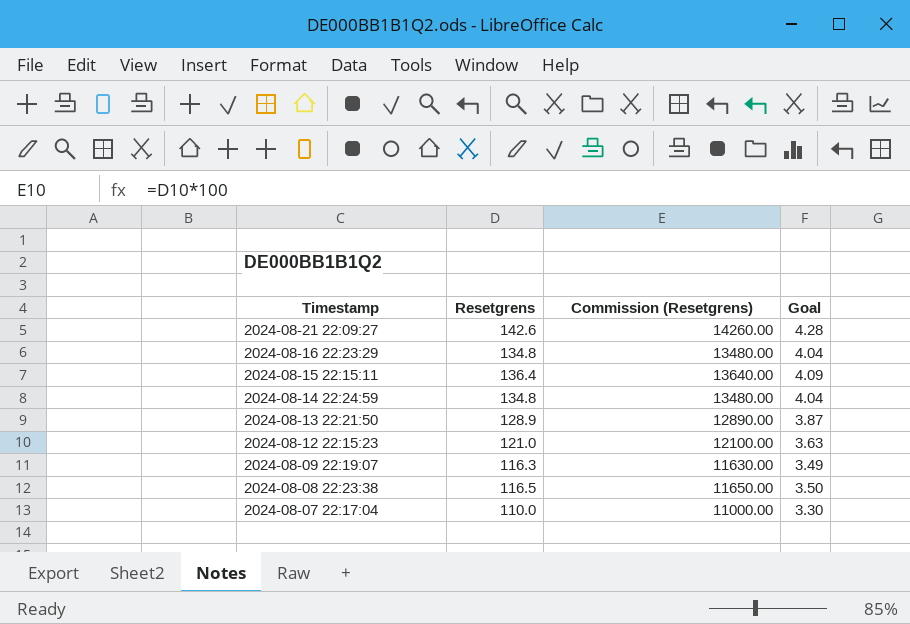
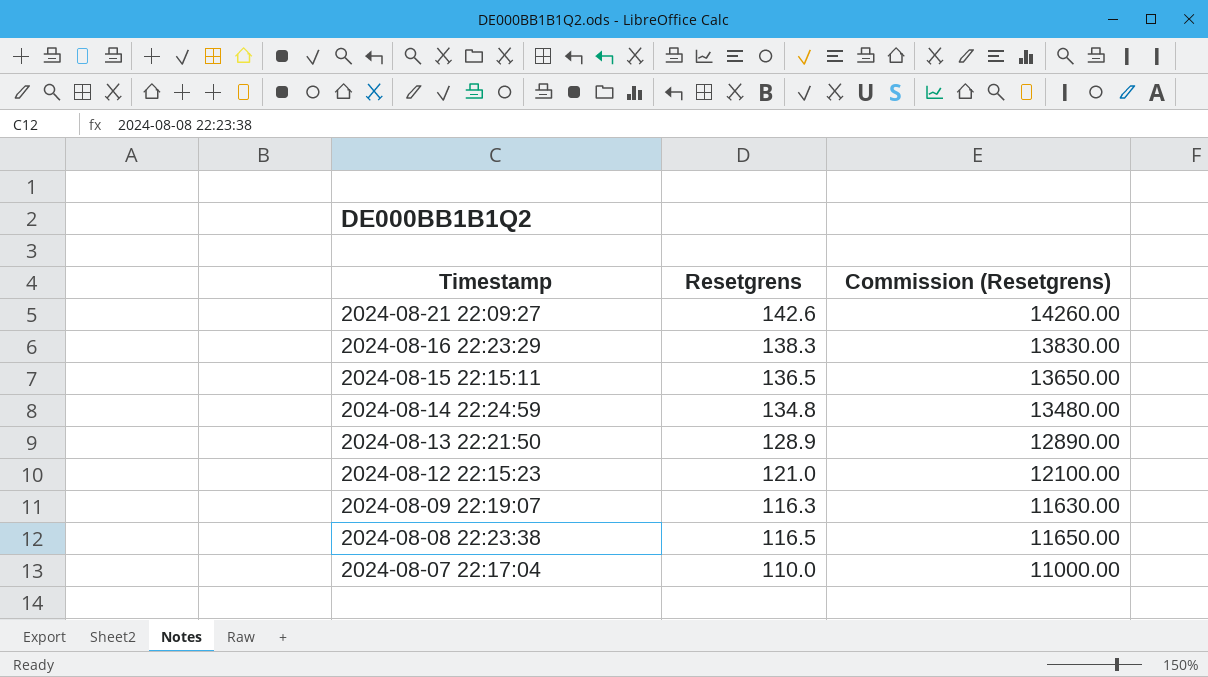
column Goal | formula: [Resetgrens] * 0.03 -> none
2024-08-16 22:23:29 | Resetgrens: 134.8 -> 138.3
2024-08-16 22:23:29 | Commission (Resetgrens): 13480.00 -> 13830.00
2024-08-15 22:15:11 | Resetgrens: 136.4 -> 136.5
2024-08-15 22:15:11 | Commission (Resetgrens): 13640.00 -> 13650.00

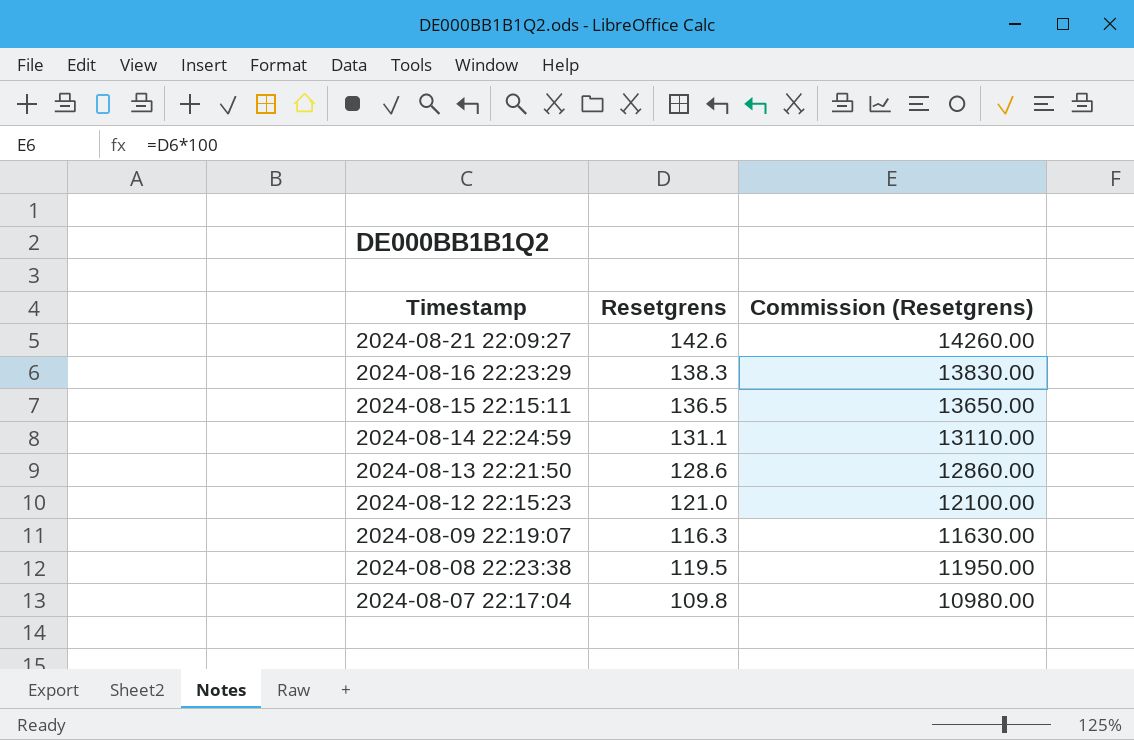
2024-08-14 22:24:59 | Resetgrens: 134.8 -> 131.1
2024-08-14 22:24:59 | Commission (Resetgrens): 13480.00 -> 13110.00
2024-08-13 22:21:50 | Resetgrens: 128.9 -> 128.6
2024-08-13 22:21:50 | Commission (Resetgrens): 12890.00 -> 12860.00
2024-08-08 22:23:38 | Resetgrens: 116.5 -> 119.5
2024-08-08 22:23:38 | Commission (Resetgrens): 11650.00 -> 11950.00
2024-08-07 22:17:04 | Resetgrens: 110.0 -> 109.8
2024-08-07 22:17:04 | Commission (Resetgrens): 11000.00 -> 10980.00

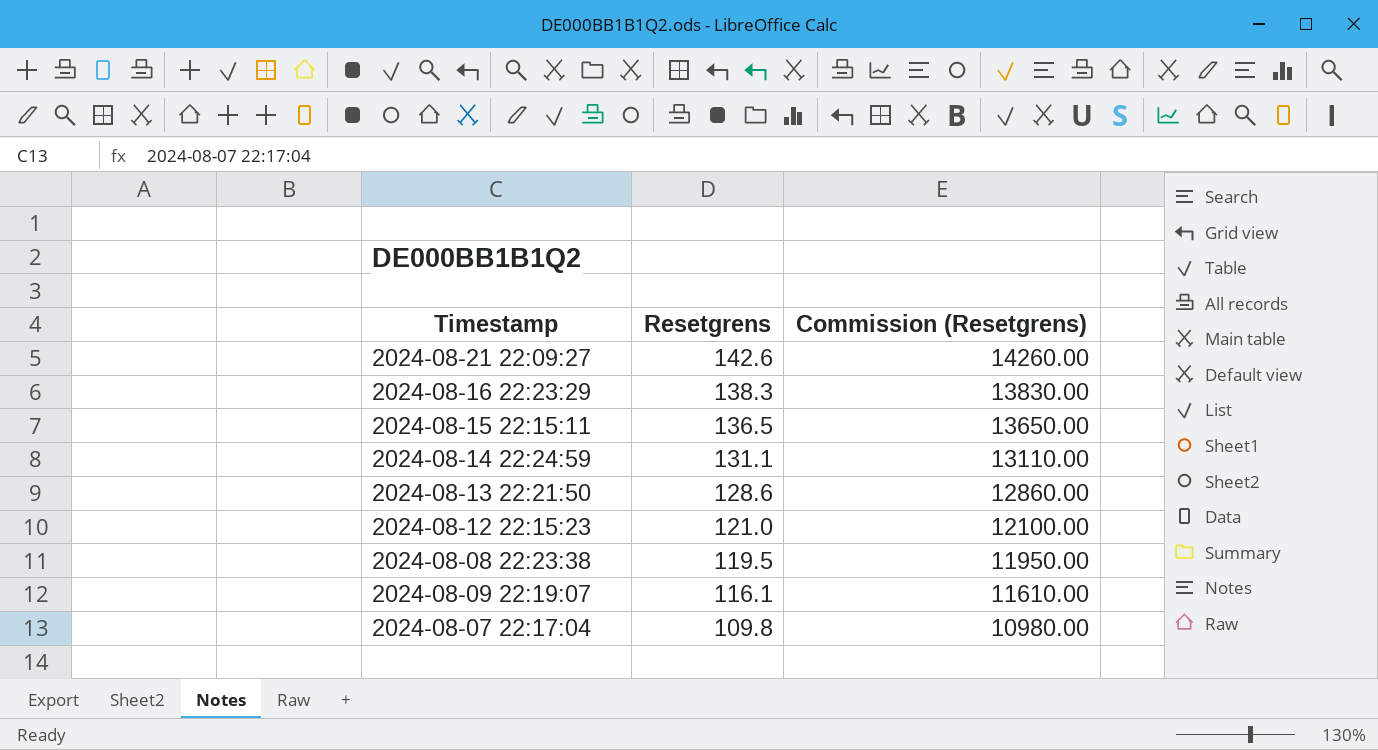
row order: Timestamp descending -> Resetgrens descending
2024-08-09 22:19:07 | Resetgrens: 116.3 -> 116.1
2024-08-09 22:19:07 | Commission (Resetgrens): 11630.00 -> 11610.00

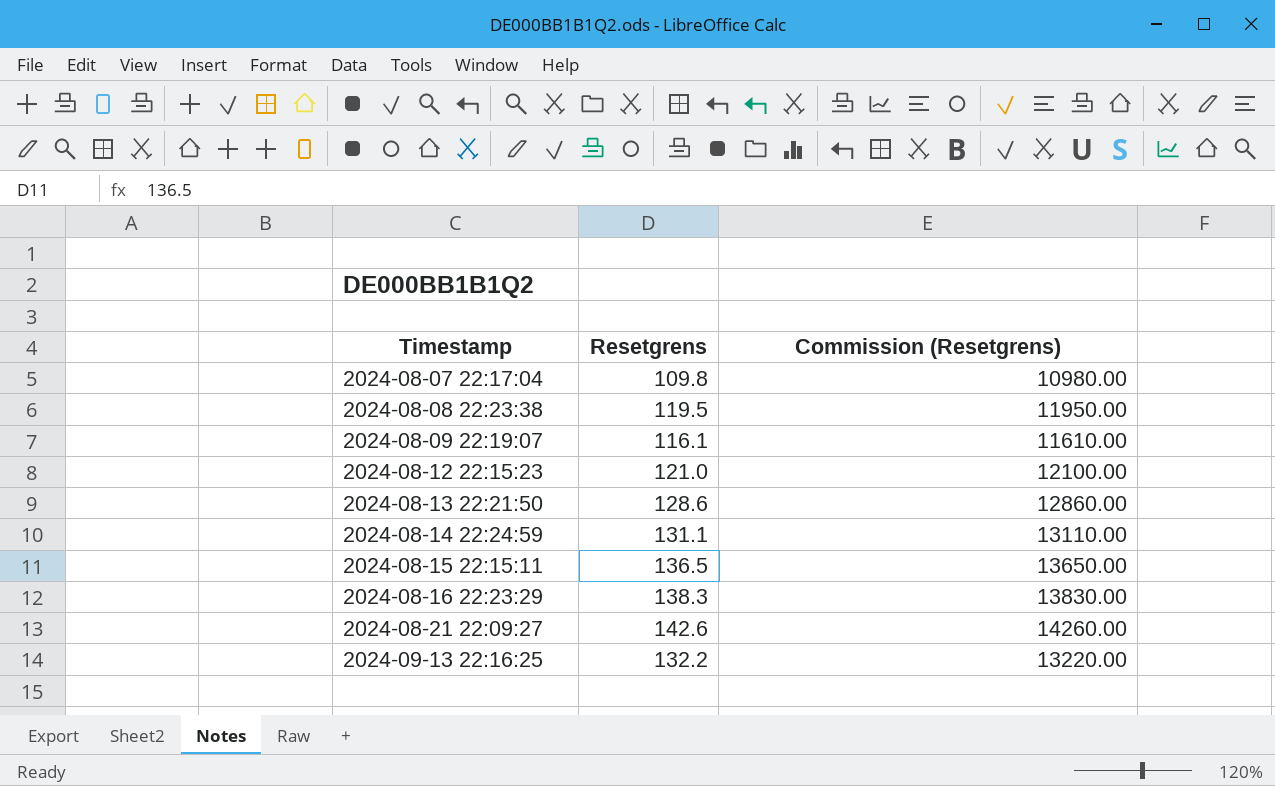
row order: Resetgrens descending -> Timestamp ascending
row 2024-09-13 22:16:25: none -> 132.2 | 13220.00

